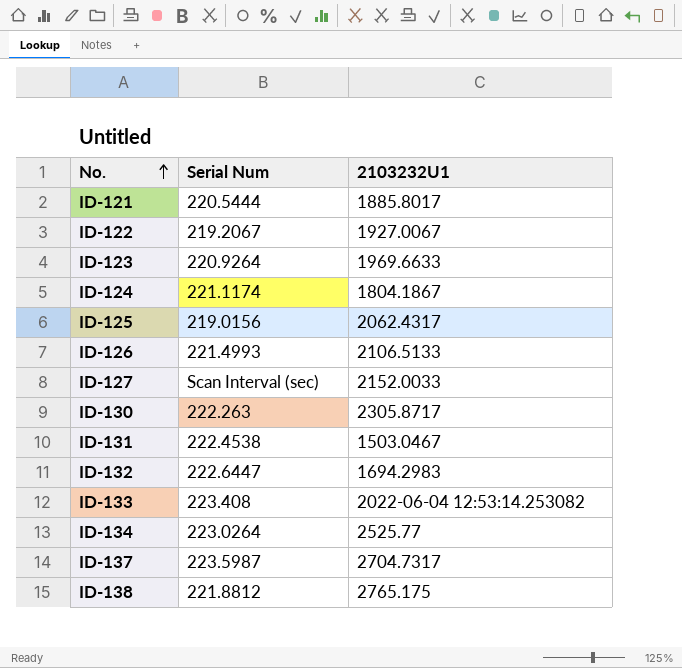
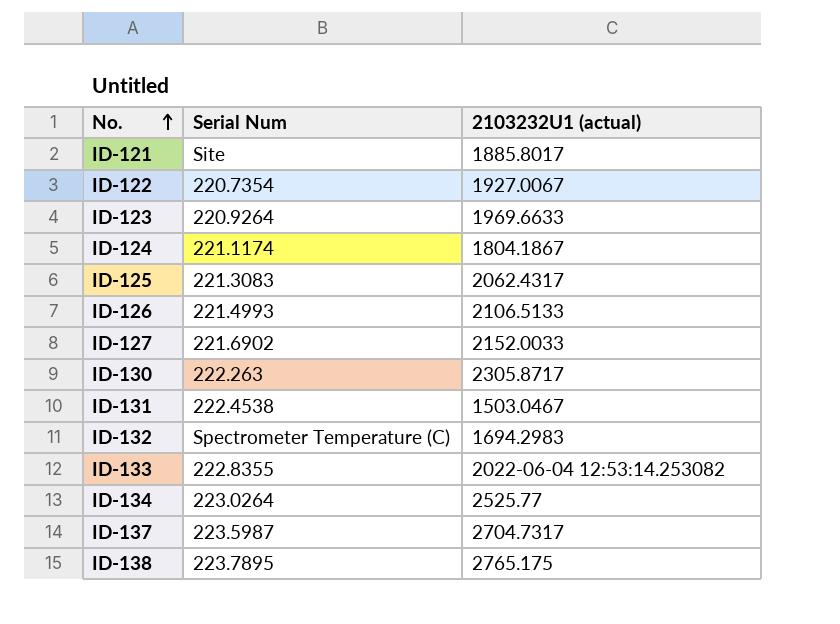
column name: 2103232U1 -> 2103232U1 (actual)
ID-121 | Serial Num: 220.5444 -> Site
ID-122 | Serial Num: 219.2067 -> 220.7354
ID-125 | Serial Num: 219.0156 -> 221.3083
ID-127 | Serial Num: Scan Interval (sec) -> 221.6902
ID-132 | Serial Num: 222.6447 -> Spectrometer Temperature (C)
ID-133 | Serial Num: 223.408 -> 222.8355
ID-138 | Serial Num: 221.8812 -> 223.7895

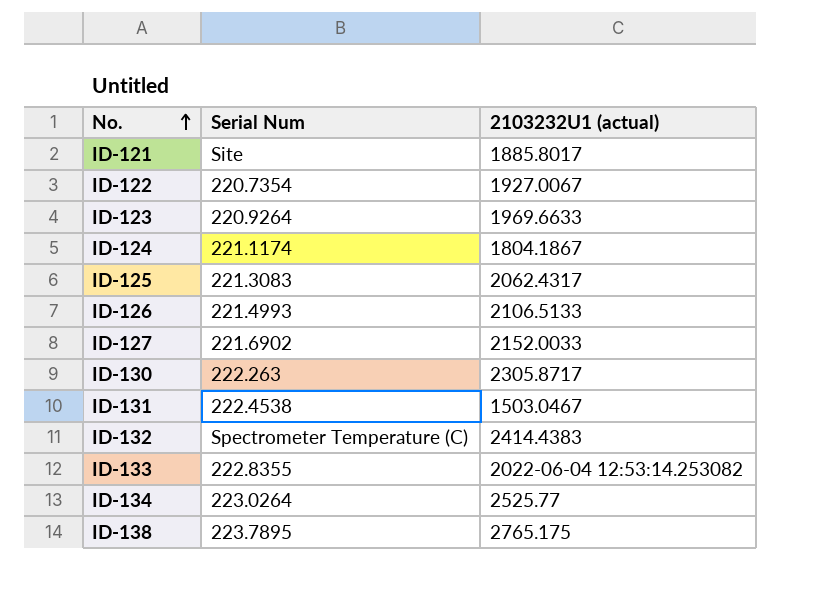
row ID-137: 223.5987 | 2704.7317 -> none
ID-132 | 2103232U1 (actual): 1694.2983 -> 2414.4383

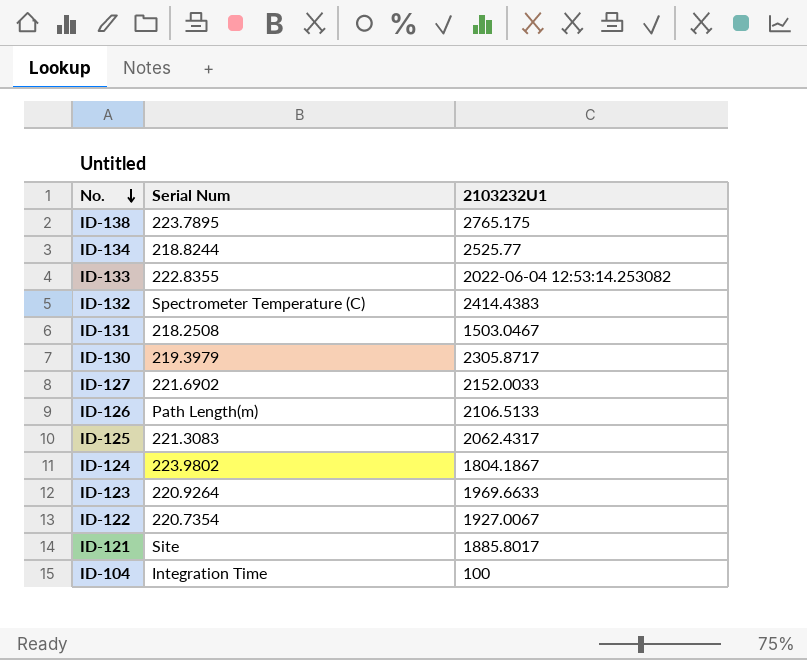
row order: No. ascending -> No. descending
column name: 2103232U1 (actual) -> 2103232U1
ID-134 | Serial Num: 223.0264 -> 218.8244
ID-131 | Serial Num: 222.4538 -> 218.2508
ID-130 | Serial Num: 222.263 -> 219.3979
ID-126 | Serial Num: 221.4993 -> Path Length(m)
ID-124 | Serial Num: 221.1174 -> 223.9802
row ID-104: none -> Integration Time | 100

